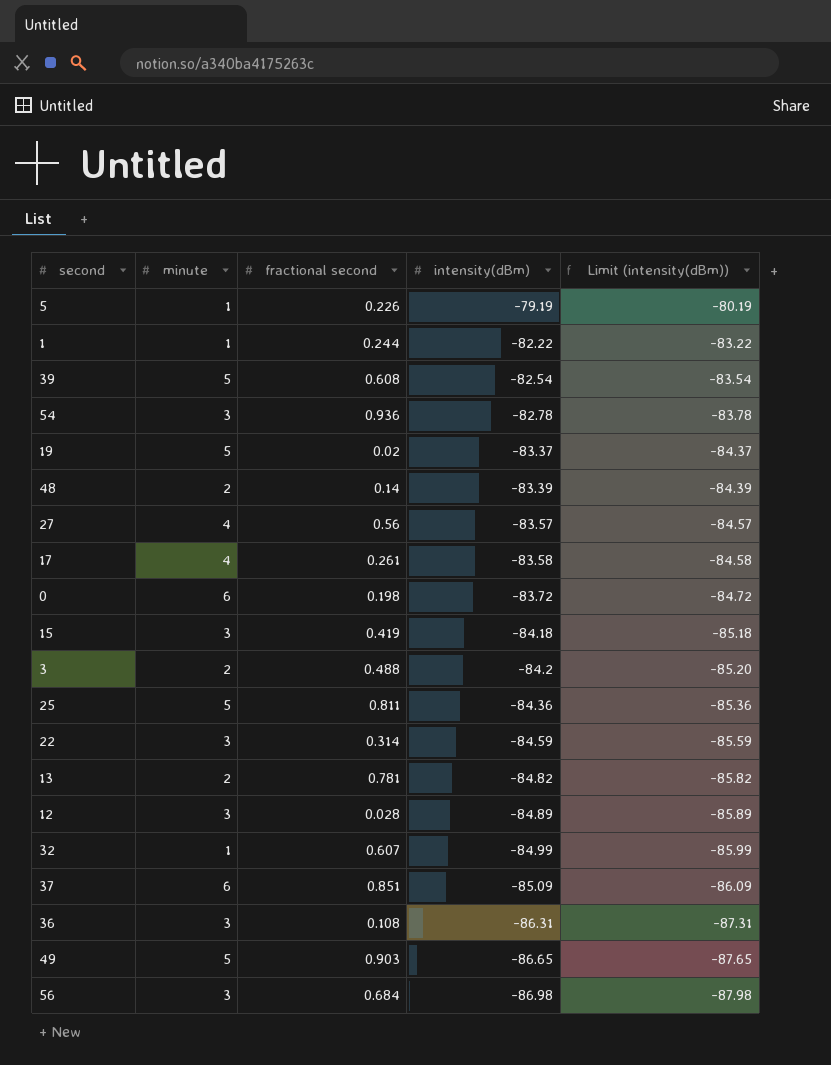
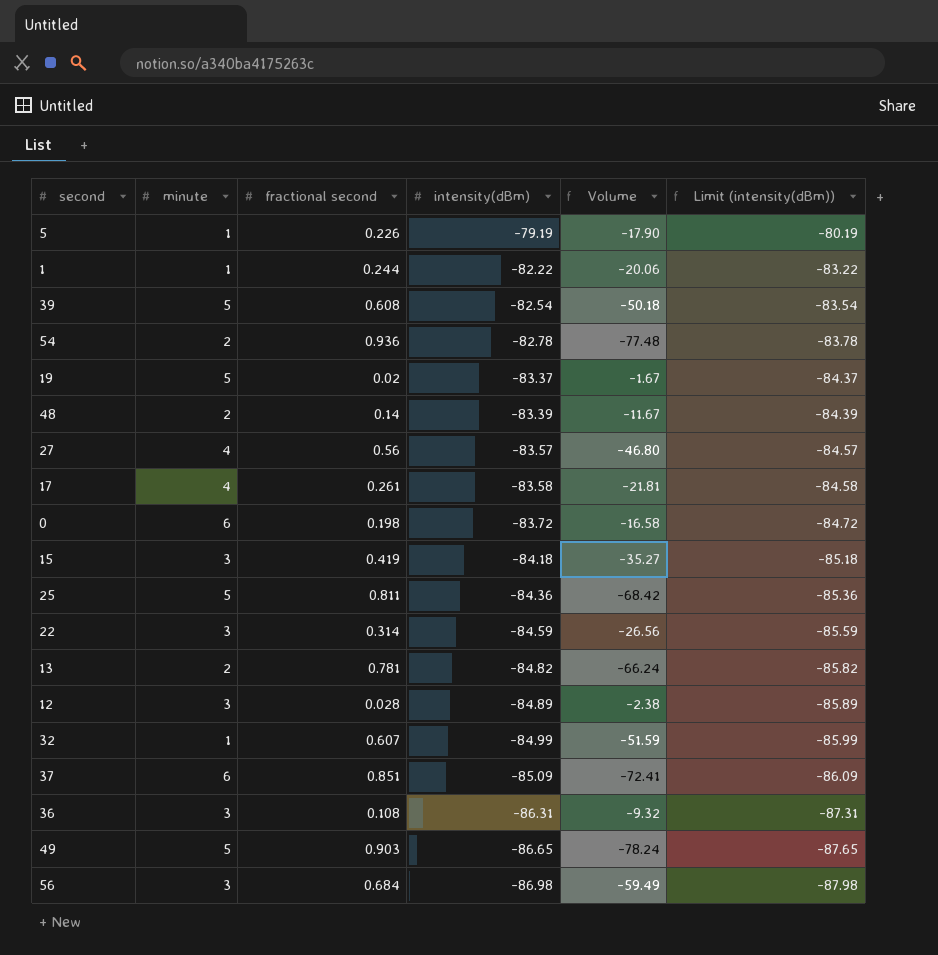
column Volume | formula: none -> [fractional second] * [intensity(dBm)]
row 3: 2 | 0.488 | -84.2 | -85.20 -> none
54 | minute: 3 -> 2

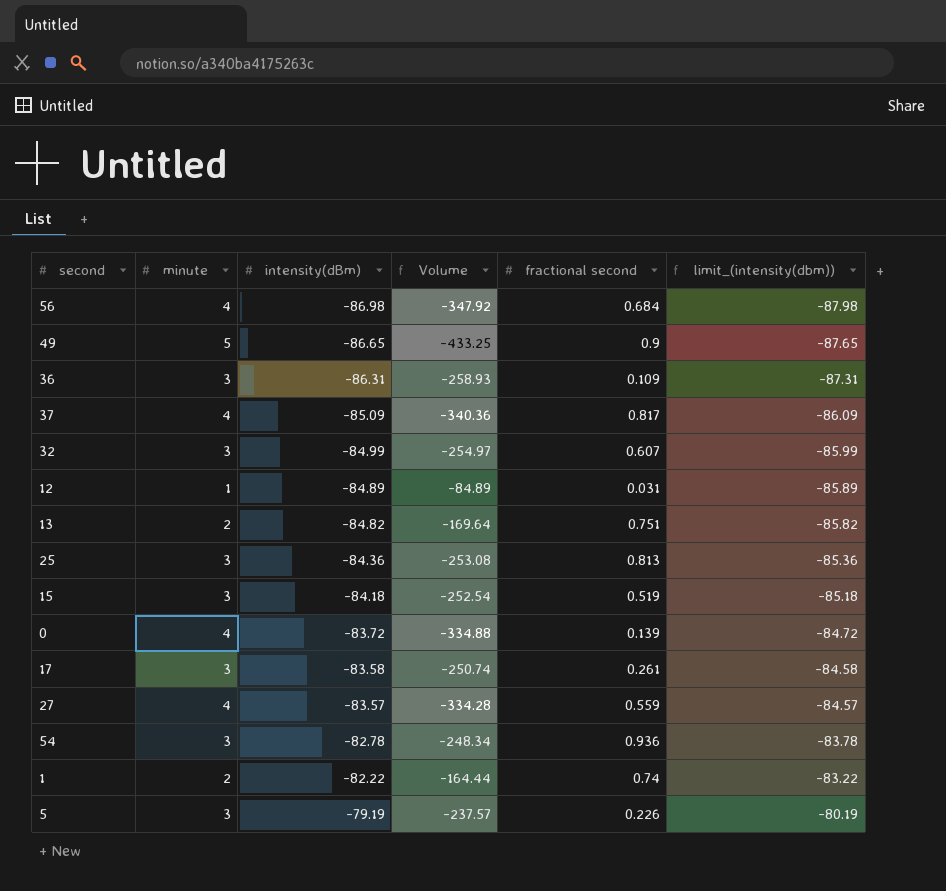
row order: intensity(dBm) descending -> intensity(dBm) ascending
column Volume | formula: [fractional second] * [intensity(dBm)] -> [minute] * [intensity(dBm)]
column fractional second | position: 3 -> 5
column name: Limit (intensity(dBm)) -> limit_(intensity(dbm))
row 39: 5 | 0.608 | -82.54 | -50.18 | -83.54 -> none
row 19: 5 | 0.02 | -83.37 | -1.67 | -84.37 -> none
row 48: 2 | 0.14 | -83.39 | -11.67 | -84.39 -> none
row 22: 3 | 0.314 | -84.59 | -26.56 | -85.59 -> none
56 | minute: 3 -> 4
49 | fractional second: 0.903 -> 0.9
36 | fractional second: 0.108 -> 0.109
37 | minute: 6 -> 4
37 | fractional second: 0.851 -> 0.817
32 | minute: 1 -> 3
12 | minute: 3 -> 1
12 | fractional second: 0.028 -> 0.031
13 | fractional second: 0.781 -> 0.751
25 | minute: 5 -> 3
25 | fractional second: 0.811 -> 0.813
15 | fractional second: 0.419 -> 0.519
0 | minute: 6 -> 4
0 | fractional second: 0.198 -> 0.139
17 | minute: 4 -> 3
27 | fractional second: 0.56 -> 0.559
54 | minute: 2 -> 3
1 | minute: 1 -> 2
1 | fractional second: 0.244 -> 0.74
5 | minute: 1 -> 3

